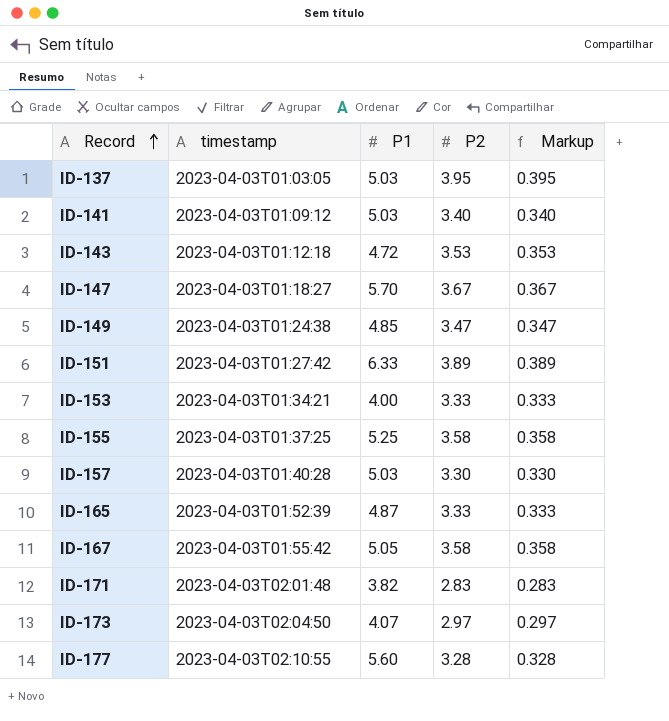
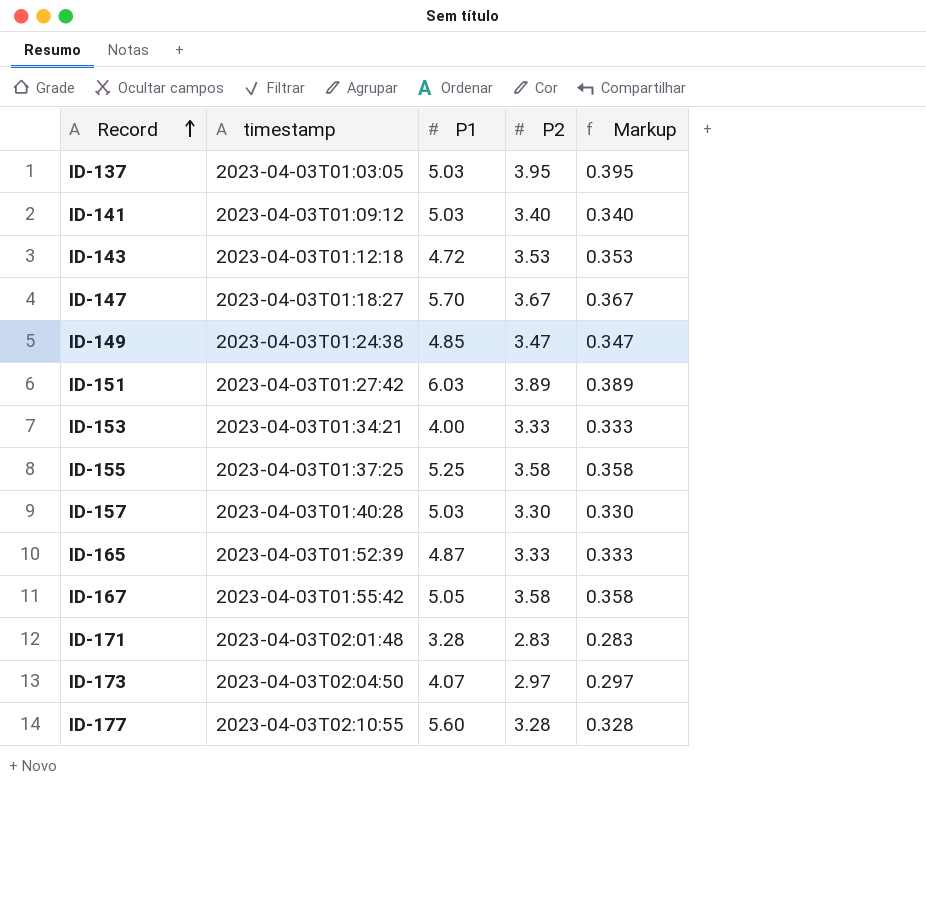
ID-151 | P1: 6.33 -> 6.03
ID-171 | P1: 3.82 -> 3.28

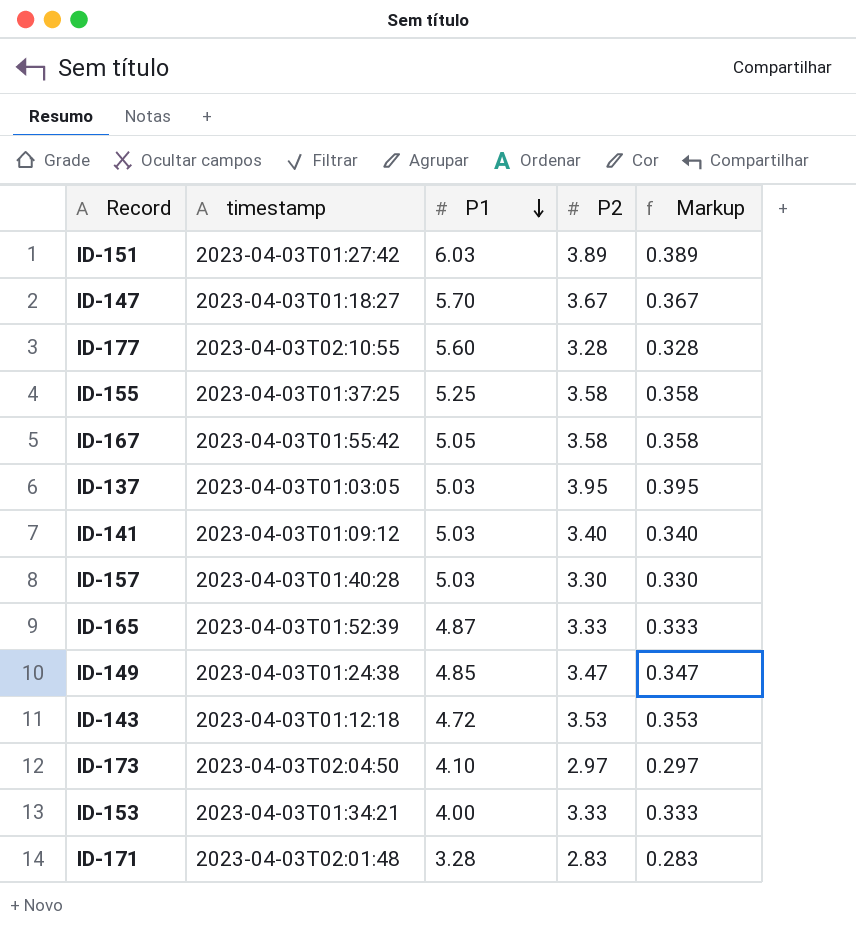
row order: Record ascending -> P1 descending
ID-173 | P1: 4.07 -> 4.10

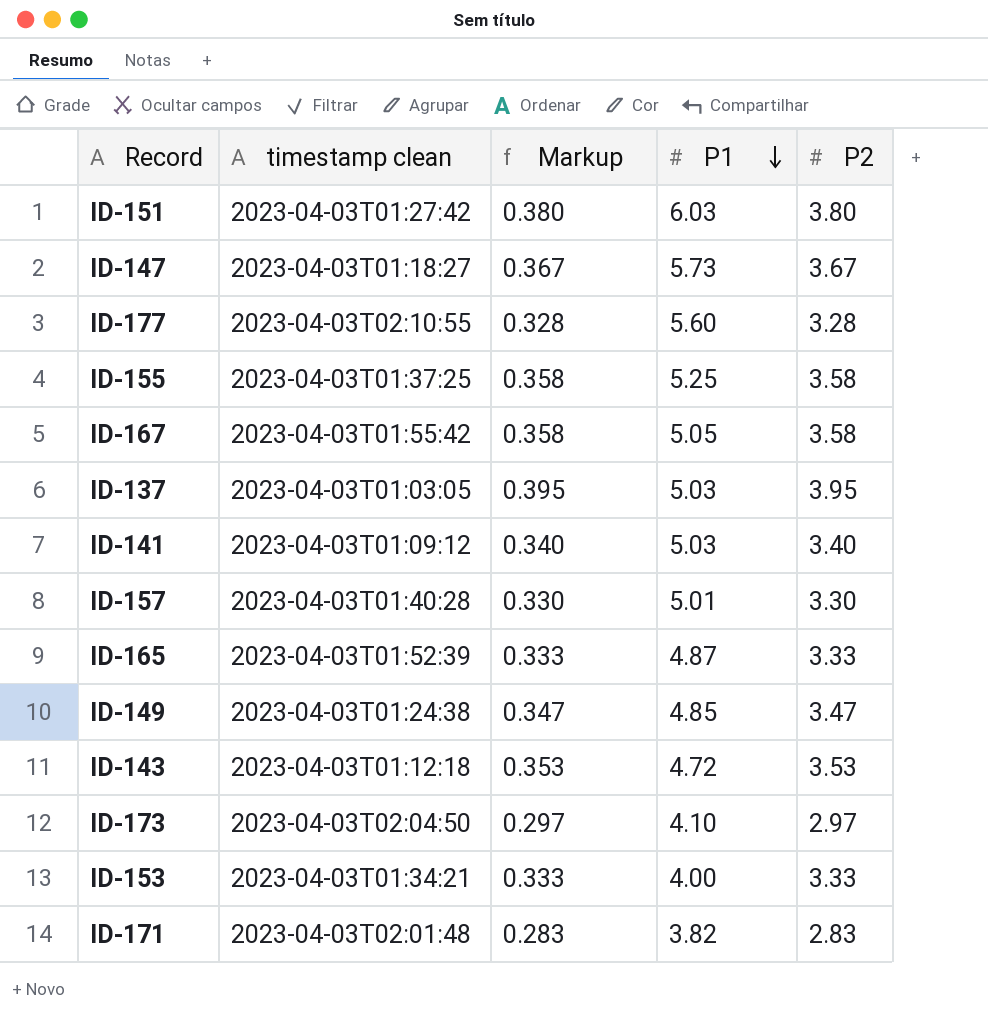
column name: timestamp -> timestamp clean
column Markup | position: 5 -> 3
ID-151 | Markup: 0.389 -> 0.380
ID-151 | P2: 3.89 -> 3.80
ID-147 | P1: 5.70 -> 5.73
ID-157 | P1: 5.03 -> 5.01
ID-171 | P1: 3.28 -> 3.82

